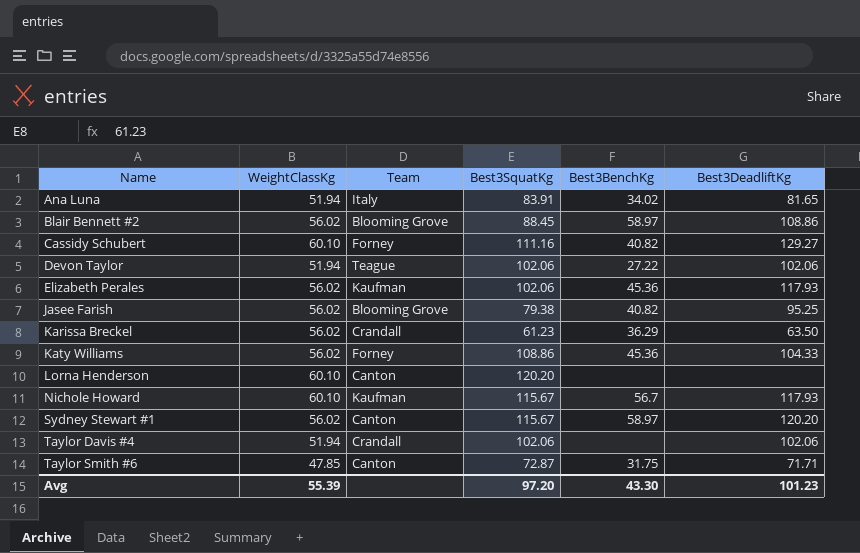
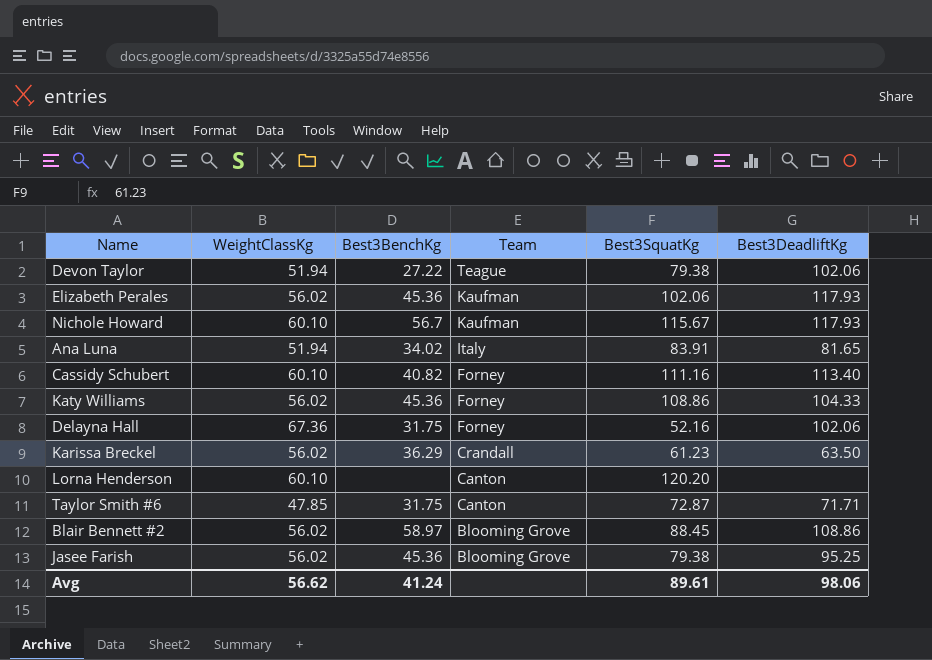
row order: Name ascending -> Team descending
column Best3BenchKg | position: 5 -> 3
row Sydney Stewart #1: 56.02 | Canton | 115.67 | 58.97 | 120.20 -> none
row Taylor Davis #4: 51.94 | Crandall | 102.06 | none | 102.06 -> none
Devon Taylor | Best3SquatKg: 102.06 -> 79.38
Cassidy Schubert | Best3DeadliftKg: 129.27 -> 113.40
row Delayna Hall: none -> 67.36 | 31.75 | Forney | 52.16 | 102.06
Jasee Farish | Best3BenchKg: 40.82 -> 45.36
Avg | WeightClassKg: 55.39 -> 56.62
Avg | Best3BenchKg: 43.30 -> 41.24
Avg | Best3SquatKg: 97.20 -> 89.61
Avg | Best3DeadliftKg: 101.23 -> 98.06

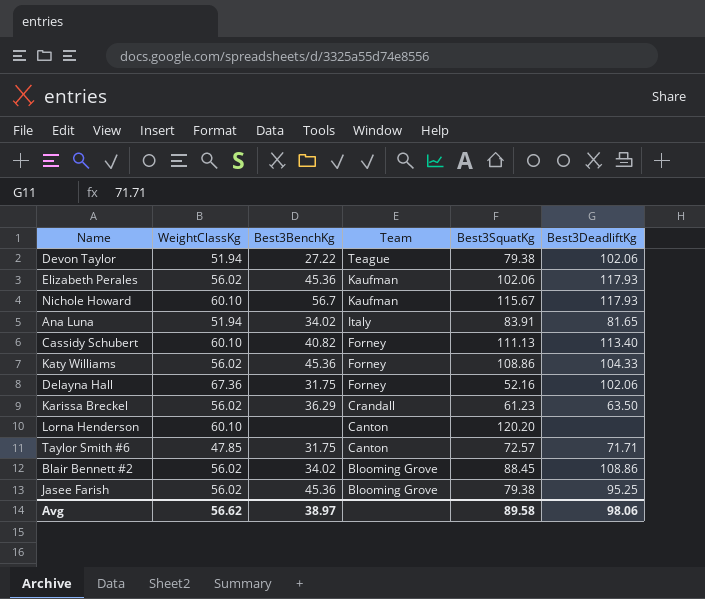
Cassidy Schubert | Best3SquatKg: 111.16 -> 111.13
Taylor Smith #6 | Best3SquatKg: 72.87 -> 72.57
Blair Bennett #2 | Best3BenchKg: 58.97 -> 34.02
Avg | Best3BenchKg: 41.24 -> 38.97
Avg | Best3SquatKg: 89.61 -> 89.58

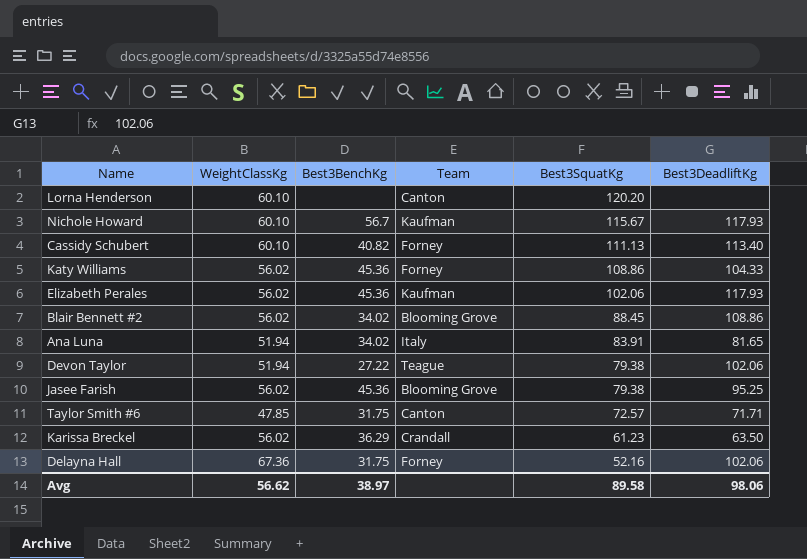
row order: Team descending -> Best3SquatKg descending

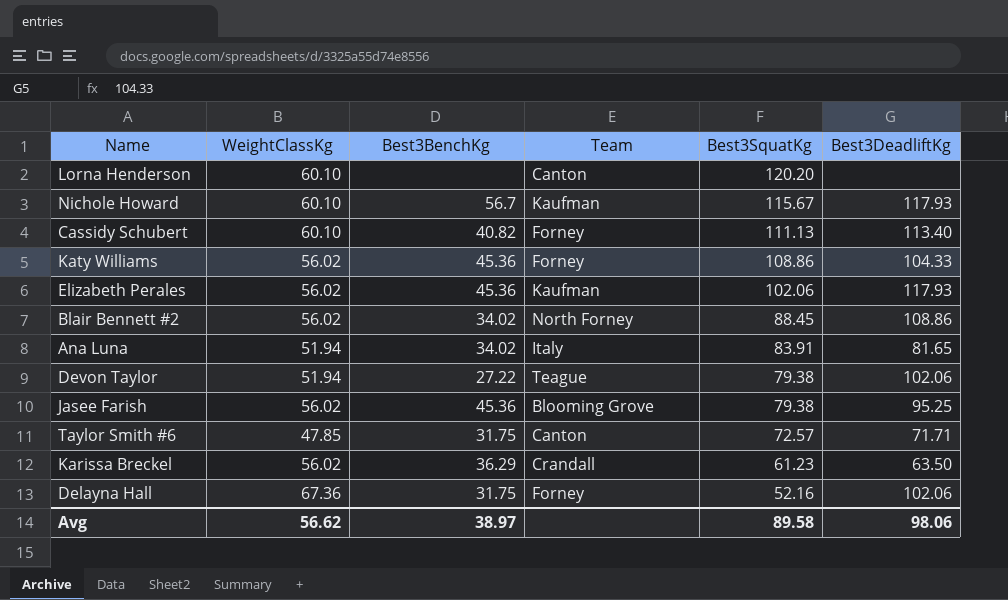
Blair Bennett #2 | Team: Blooming Grove -> North Forney

